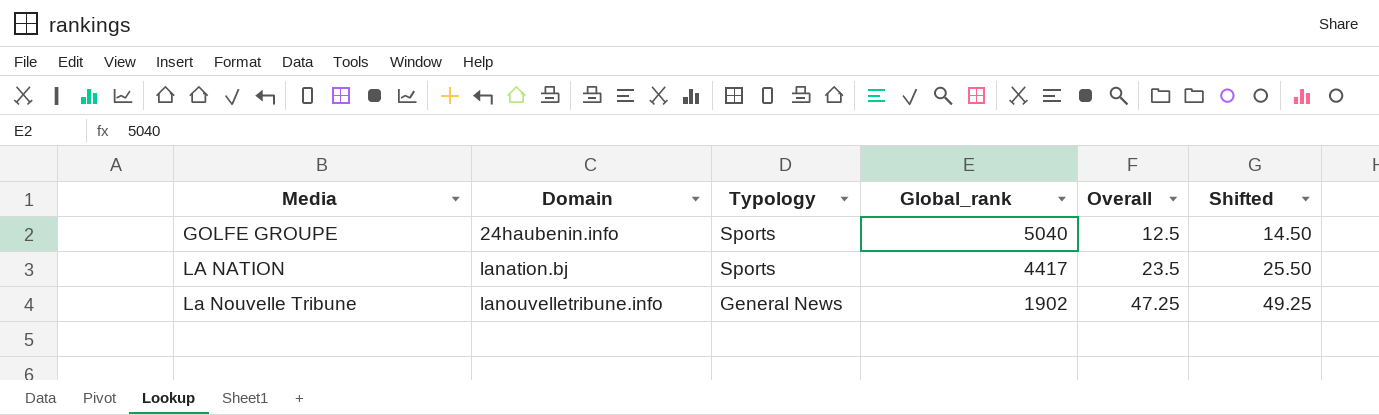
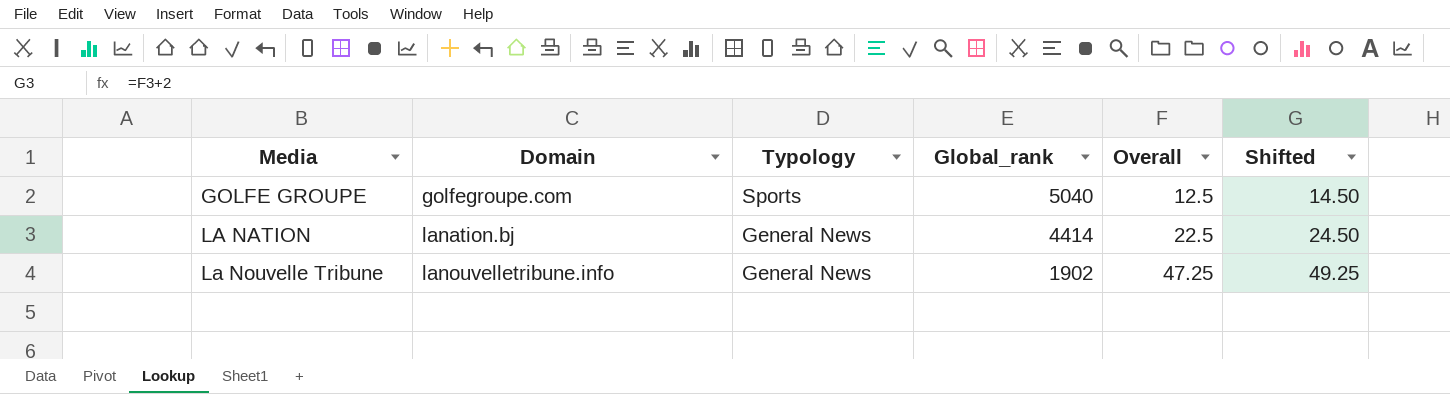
GOLFE GROUPE | Domain: 24haubenin.info -> golfegroupe.com
LA NATION | Typology: Sports -> General News
LA NATION | Global_rank: 4417 -> 4414
LA NATION | Overall: 23.5 -> 22.5
LA NATION | Shifted: 25.50 -> 24.50

